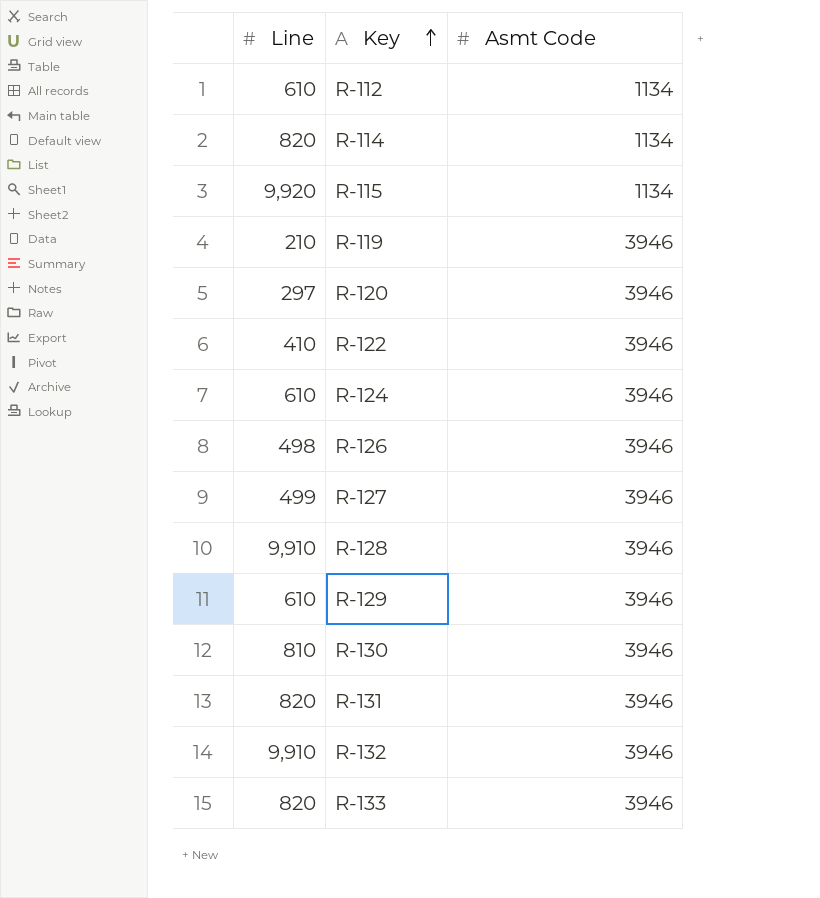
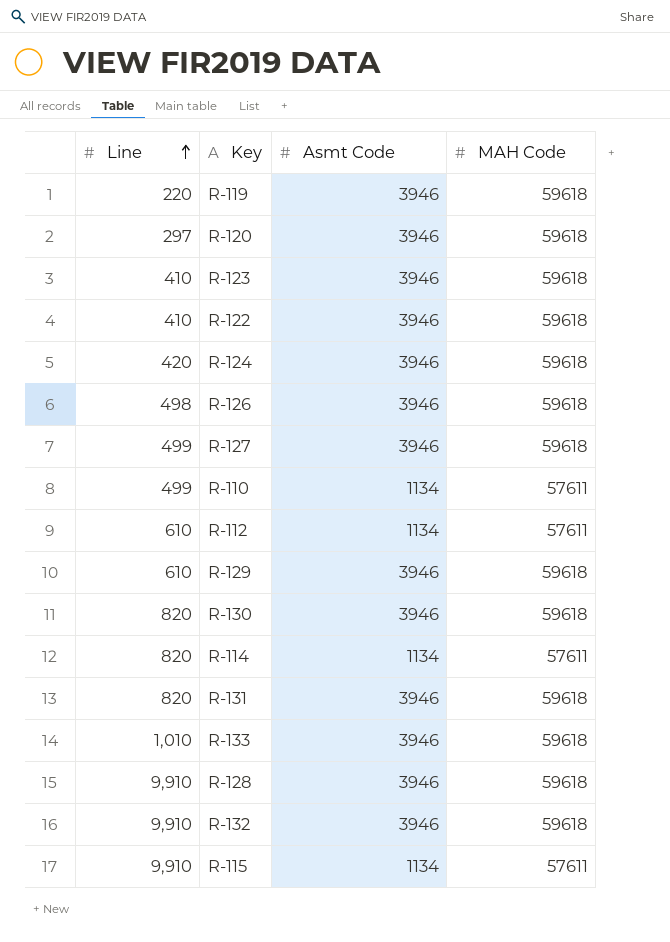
row order: Key ascending -> Line ascending
column MAH Code | position: none -> 4
R-119 | Line: 210 -> 220
row R-123: none -> 410 | 3946 | 59618
R-124 | Line: 610 -> 420
row R-110: none -> 499 | 1134 | 57611
R-130 | Line: 810 -> 820
R-133 | Line: 820 -> 1,010
R-115 | Line: 9,920 -> 9,910

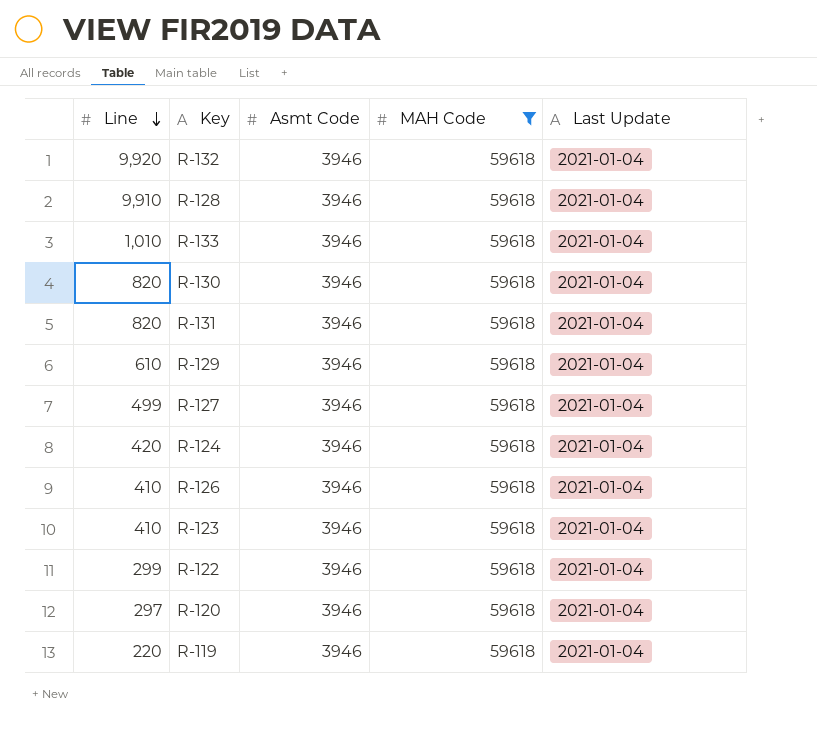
filter: none -> MAH Code = 59618
row order: Line ascending -> Line descending
column Last Update | position: none -> 5
R-132 | Line: 9,910 -> 9,920
R-126 | Line: 498 -> 410
R-122 | Line: 410 -> 299

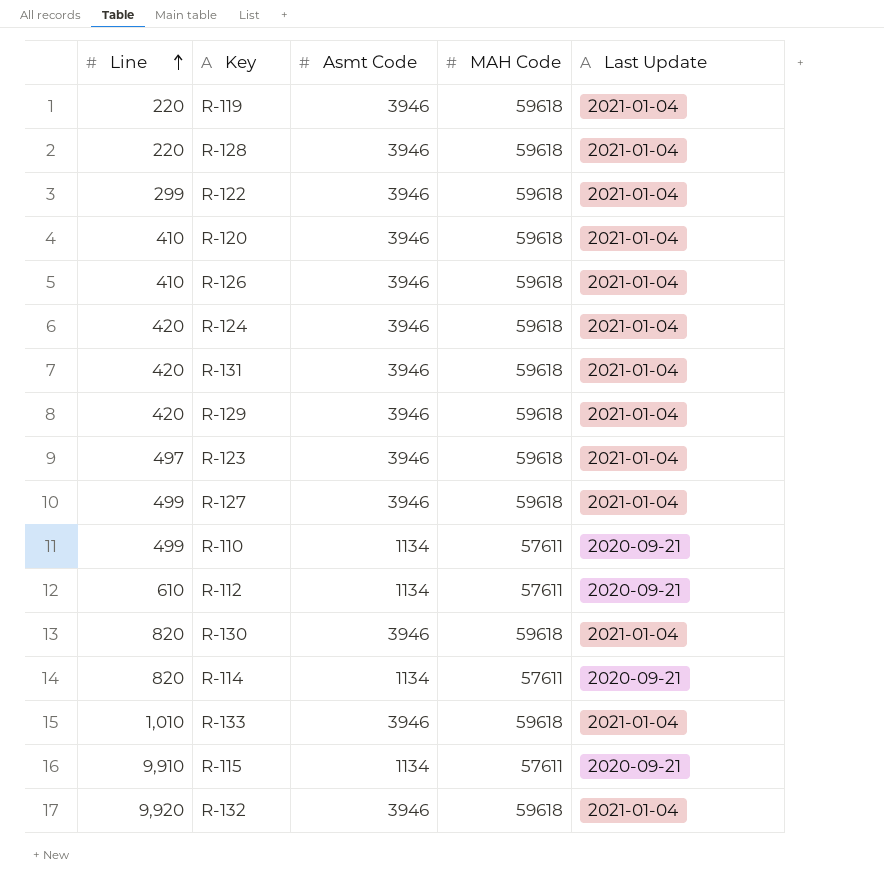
filter: MAH Code = 59618 -> none
row order: Line descending -> Line ascending
R-128 | Line: 9,910 -> 220
R-120 | Line: 297 -> 410
R-131 | Line: 820 -> 420
R-129 | Line: 610 -> 420
R-123 | Line: 410 -> 497

